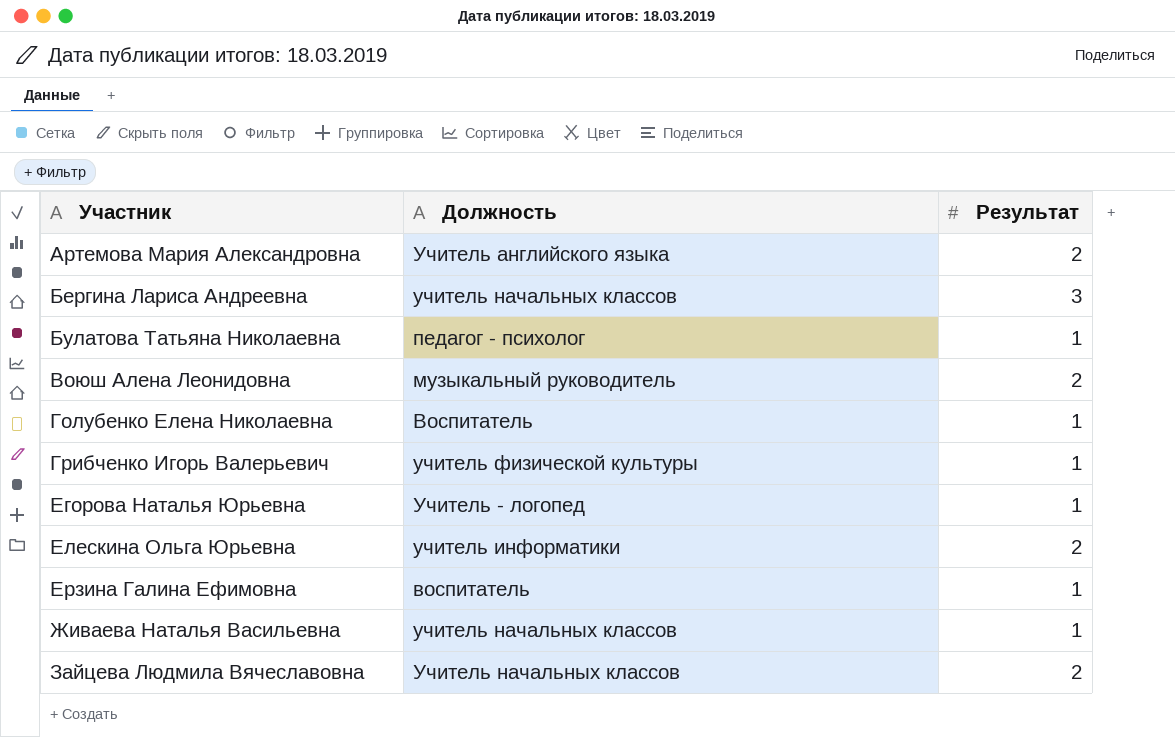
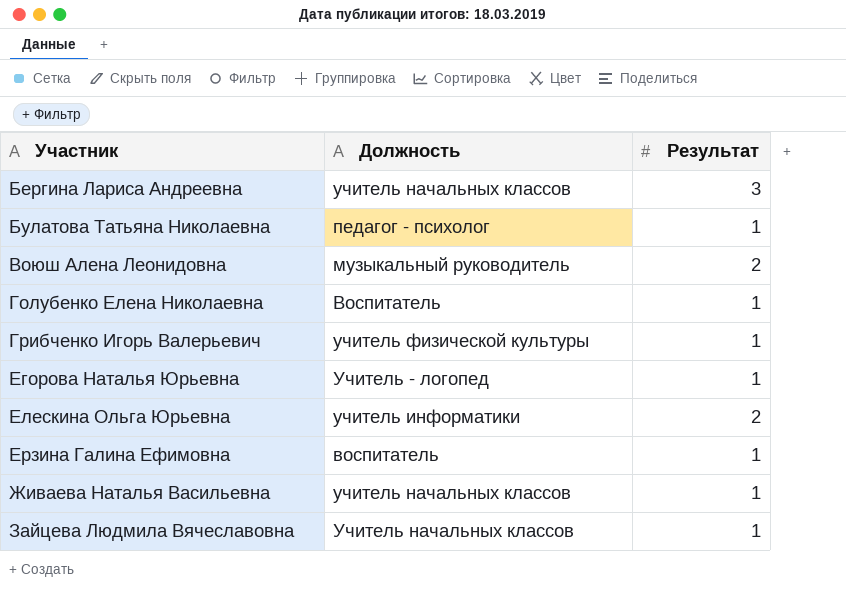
row Артемова Мария Александровна: Учитель английского языка | 2 -> none
Зайцева Людмила Вячеславовна | Результат: 2 -> 1

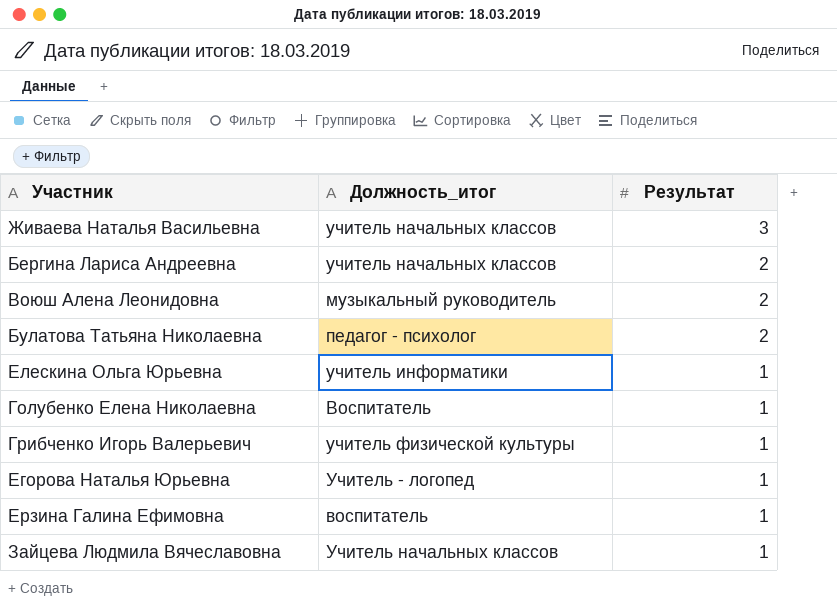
row order: Участник ascending -> Результат descending
column name: Должность -> Должность_итог
Живаева Наталья Васильевна | Результат: 1 -> 3
Бергина Лариса Андреевна | Результат: 3 -> 2
Булатова Татьяна Николаевна | Результат: 1 -> 2
Елескина Ольга Юрьевна | Результат: 2 -> 1

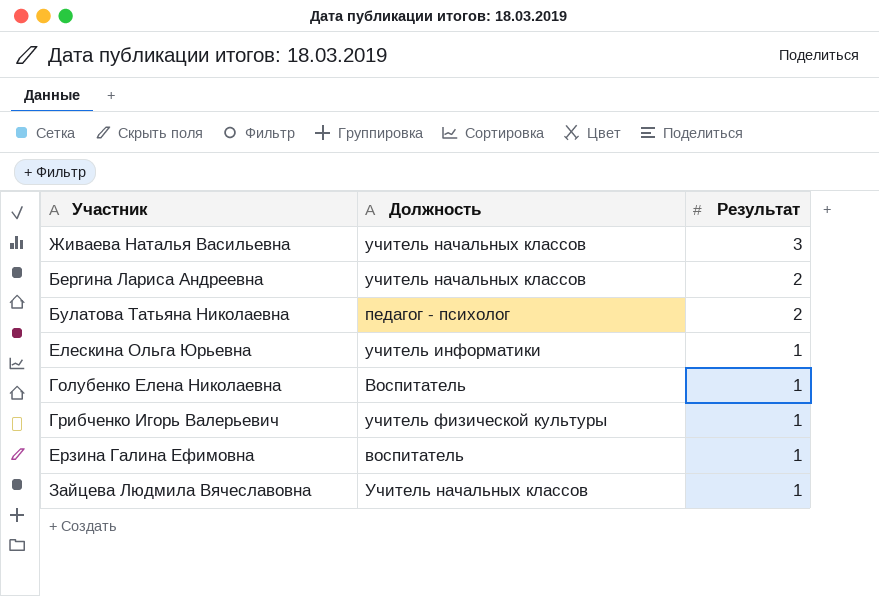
column name: Должность_итог -> Должность
row Воюш Алена Леонидовна: музыкальный руководитель | 2 -> none
row Егорова Наталья Юрьевна: Учитель - логопед | 1 -> none

